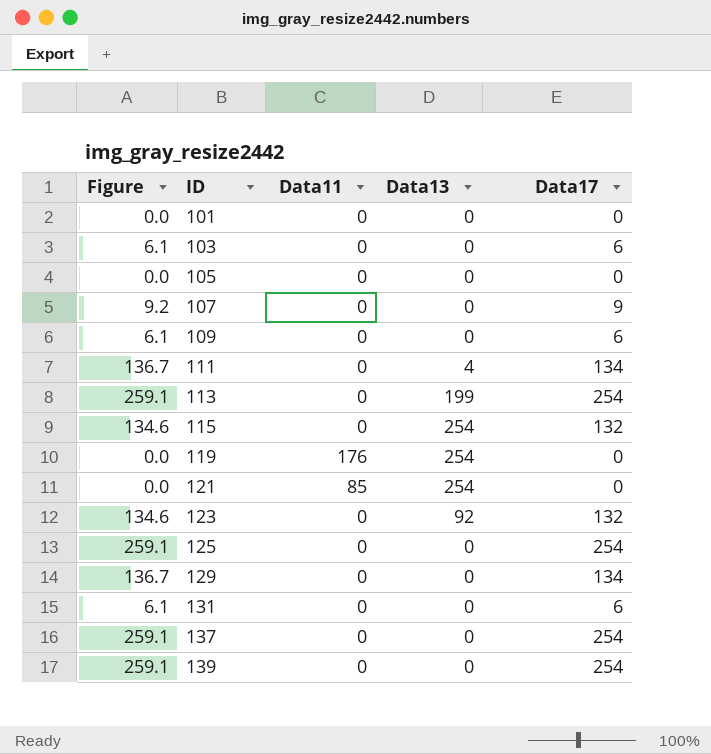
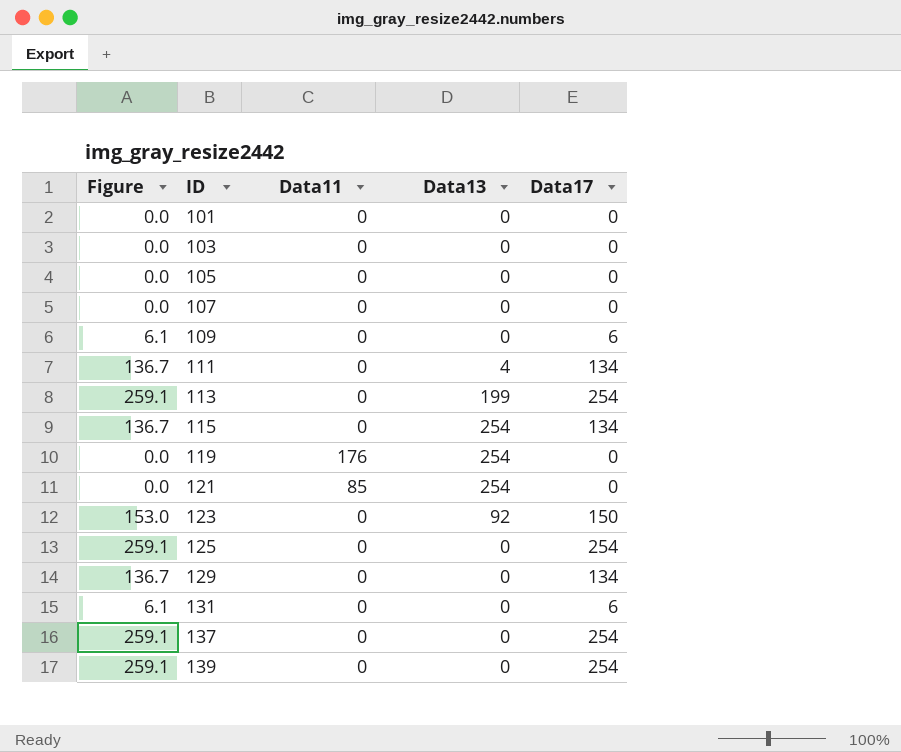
103 | Figure: 6.1 -> 0.0
103 | Data17: 6 -> 0
107 | Figure: 9.2 -> 0.0
107 | Data17: 9 -> 0
115 | Figure: 134.6 -> 136.7
115 | Data17: 132 -> 134
123 | Figure: 134.6 -> 153.0
123 | Data17: 132 -> 150

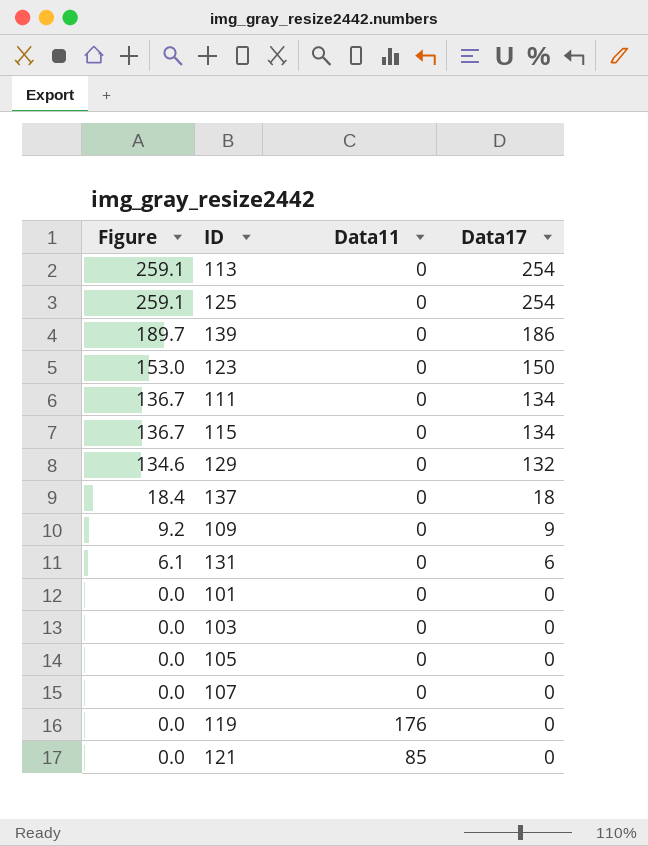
row order: ID ascending -> Figure descending
column Data13 | position: 4 -> none
139 | Figure: 259.1 -> 189.7
139 | Data17: 254 -> 186
129 | Figure: 136.7 -> 134.6
129 | Data17: 134 -> 132
137 | Figure: 259.1 -> 18.4
137 | Data17: 254 -> 18
109 | Figure: 6.1 -> 9.2
109 | Data17: 6 -> 9

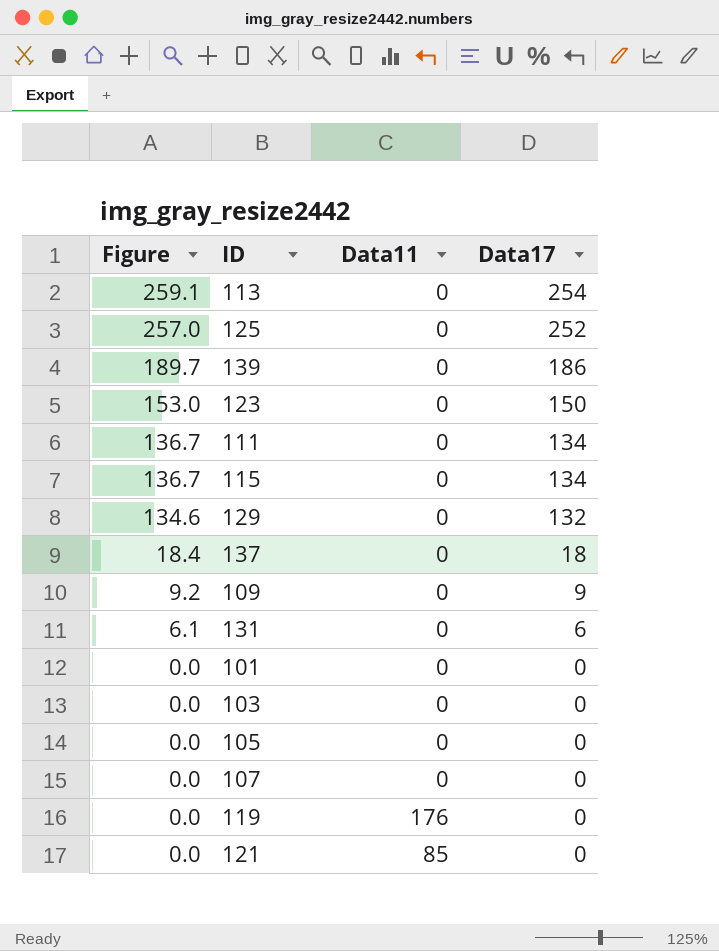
125 | Figure: 259.1 -> 257.0
125 | Data17: 254 -> 252

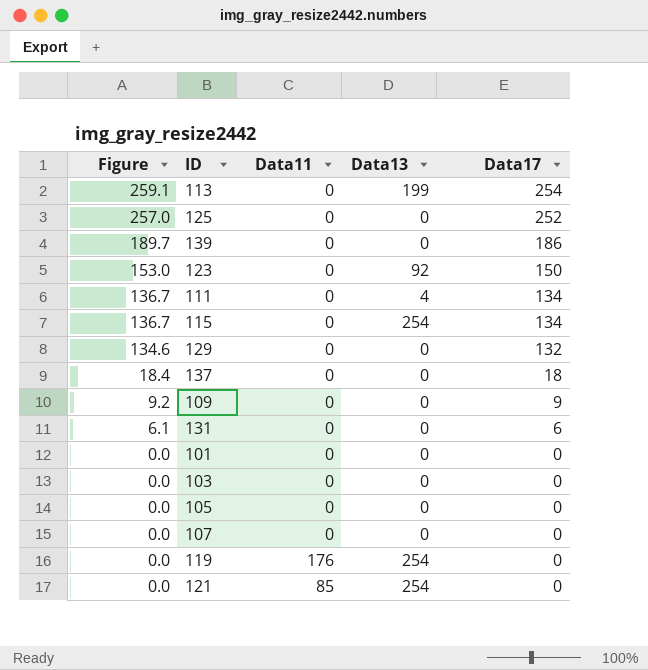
column Data13 | position: none -> 4

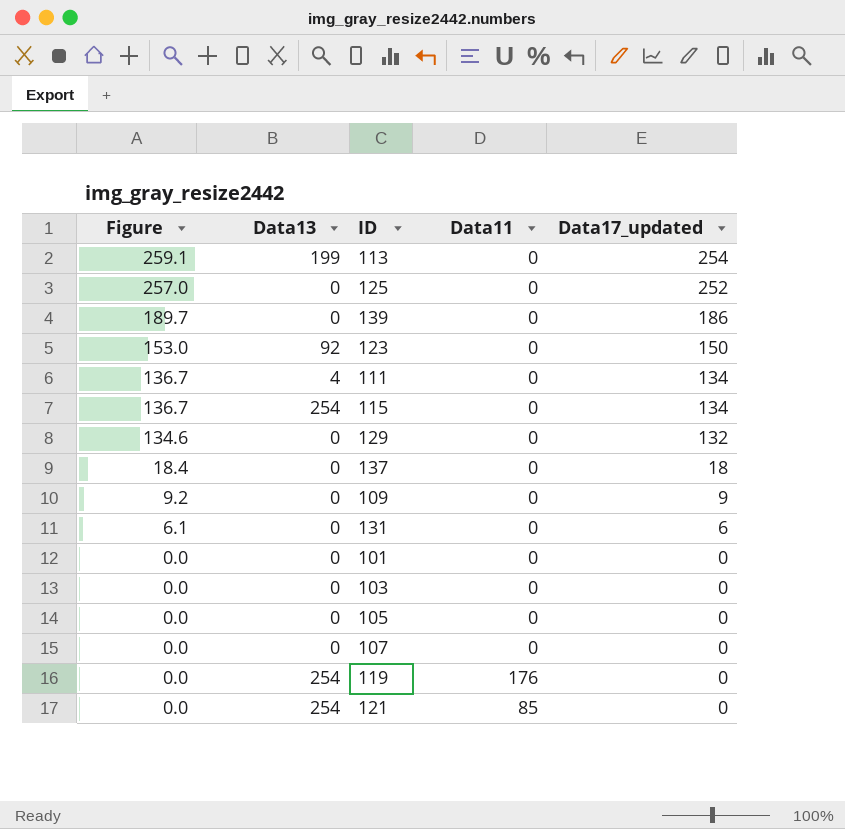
column Data13 | position: 4 -> 2
column name: Data17 -> Data17_updated

